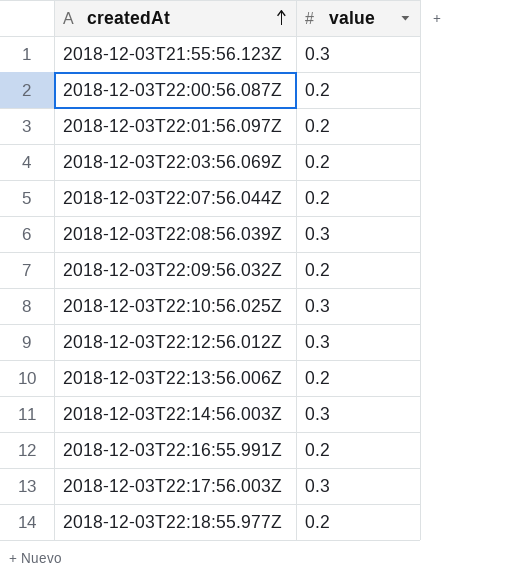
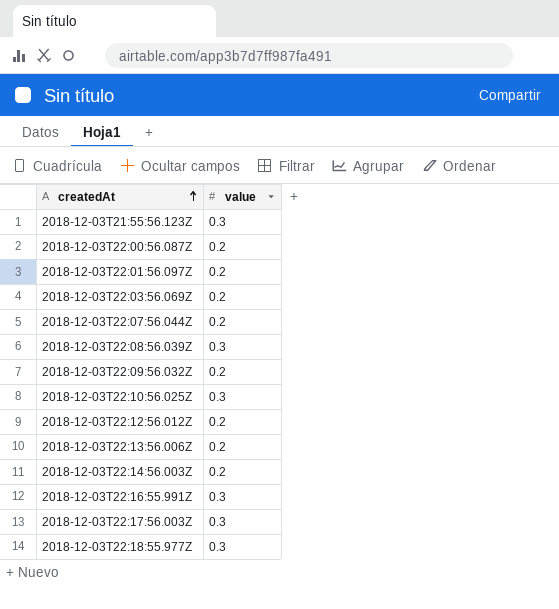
2018-12-03T22:12:56.012Z | value: 0.3 -> 0.2
2018-12-03T22:14:56.003Z | value: 0.3 -> 0.2
2018-12-03T22:16:55.991Z | value: 0.2 -> 0.3
2018-12-03T22:18:55.977Z | value: 0.2 -> 0.3

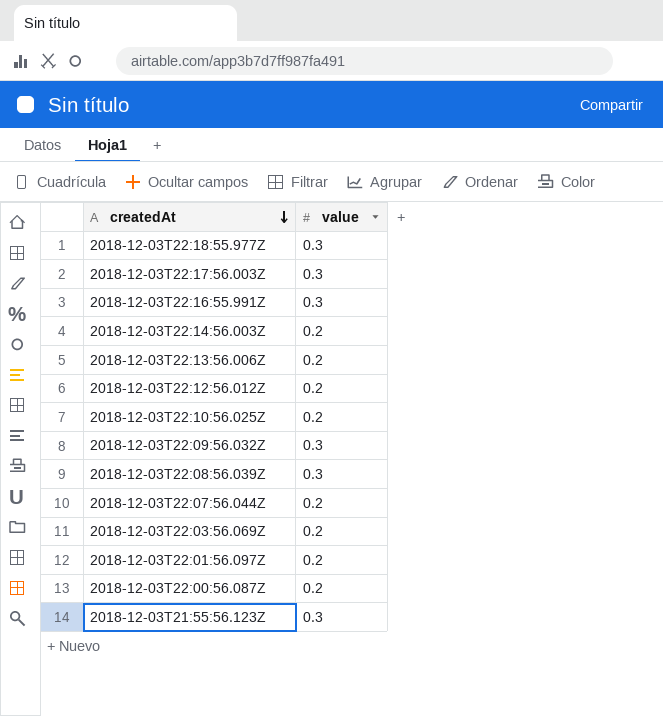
row order: createdAt ascending -> createdAt descending
2018-12-03T22:10:56.025Z | value: 0.3 -> 0.2
2018-12-03T22:09:56.032Z | value: 0.2 -> 0.3

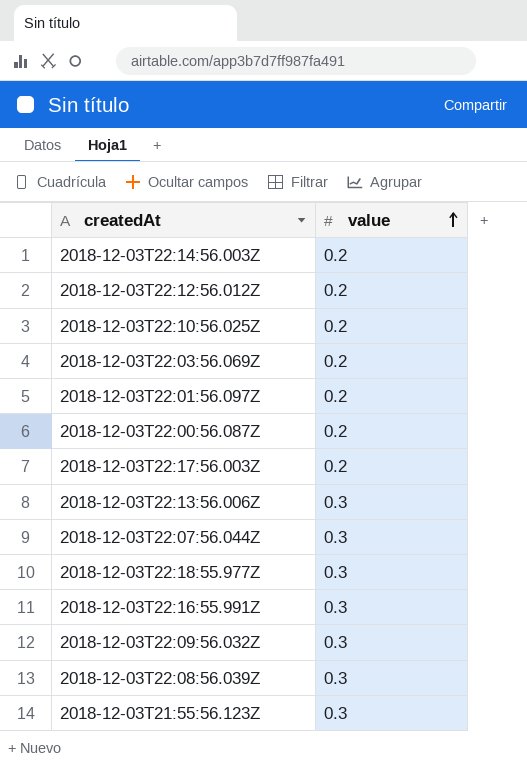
row order: createdAt descending -> value ascending
2018-12-03T22:17:56.003Z | value: 0.3 -> 0.2
2018-12-03T22:13:56.006Z | value: 0.2 -> 0.3
2018-12-03T22:07:56.044Z | value: 0.2 -> 0.3

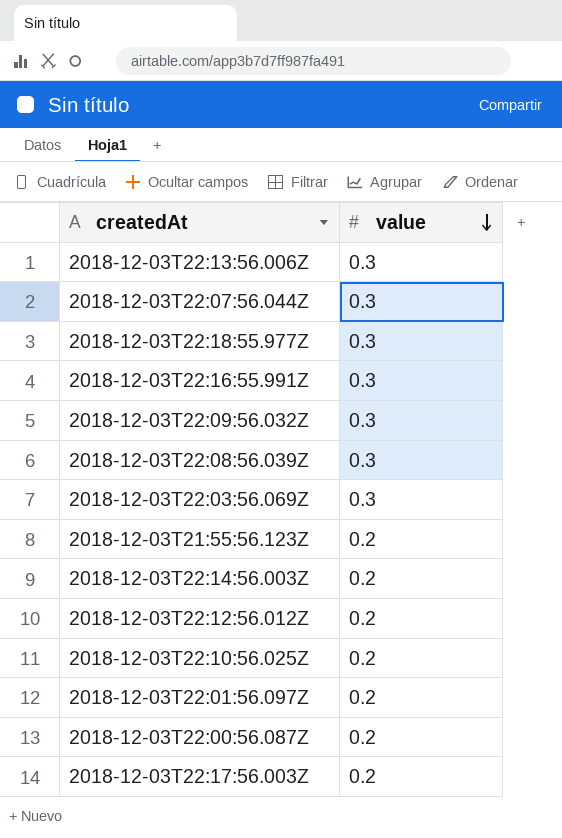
row order: value ascending -> value descending
2018-12-03T22:03:56.069Z | value: 0.2 -> 0.3
2018-12-03T21:55:56.123Z | value: 0.3 -> 0.2

